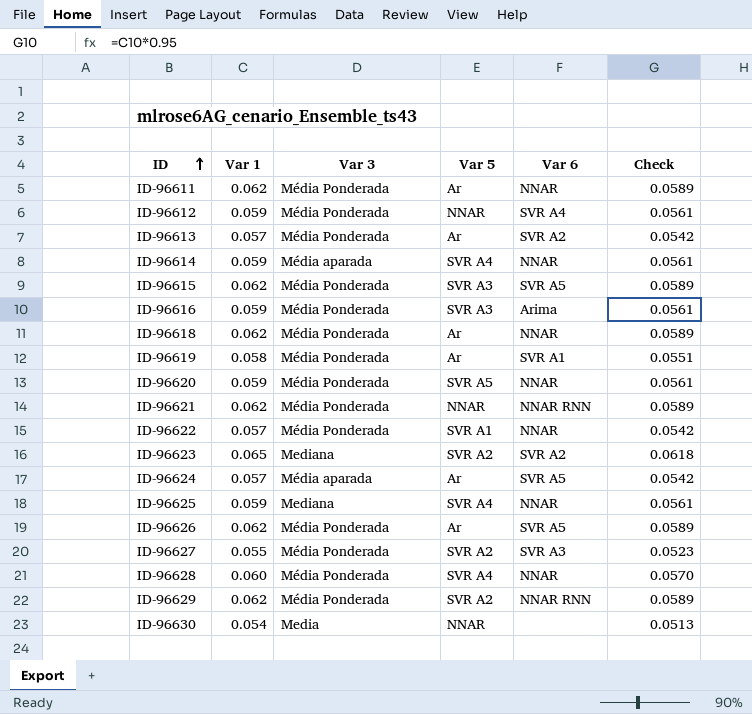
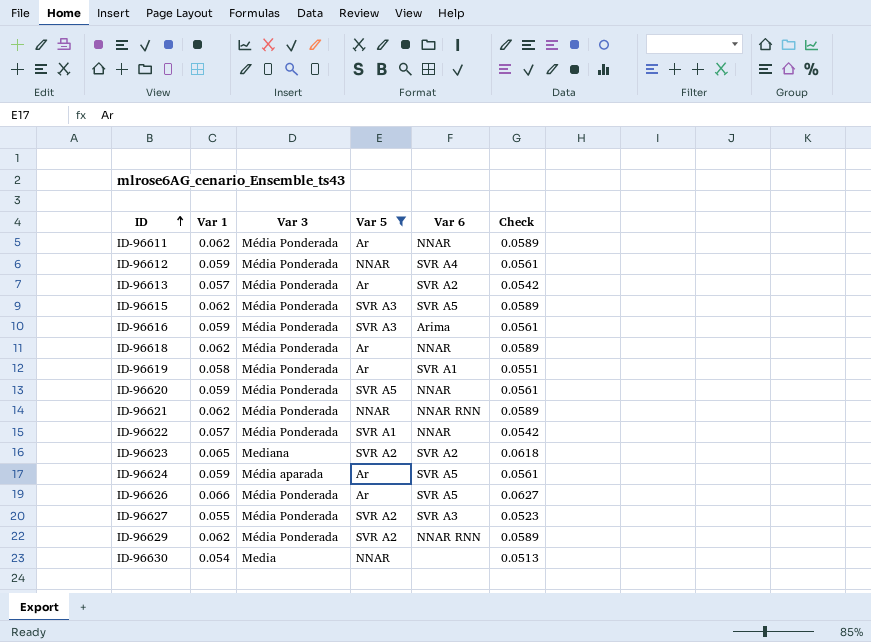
filter: none -> Var 5 != SVR A4
ID-96624 | Var 1: 0.057 -> 0.059
ID-96624 | Check: 0.0542 -> 0.0561
ID-96626 | Var 1: 0.062 -> 0.066
ID-96626 | Check: 0.0589 -> 0.0627

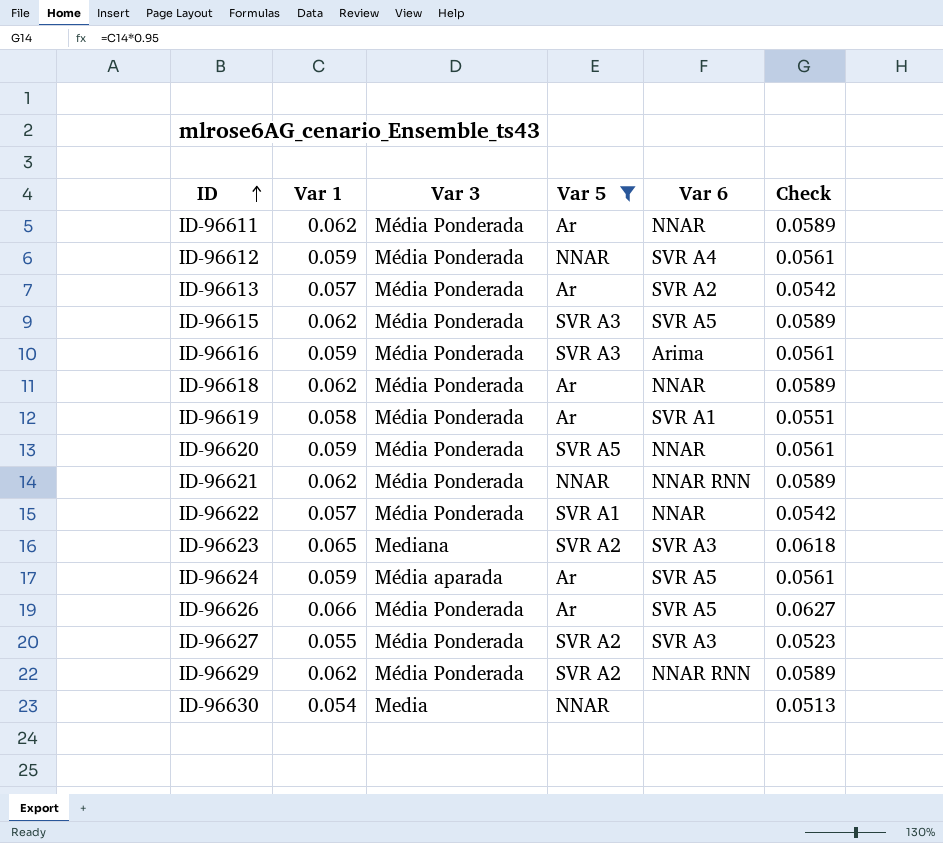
ID-96623 | Var 6: SVR A2 -> SVR A3

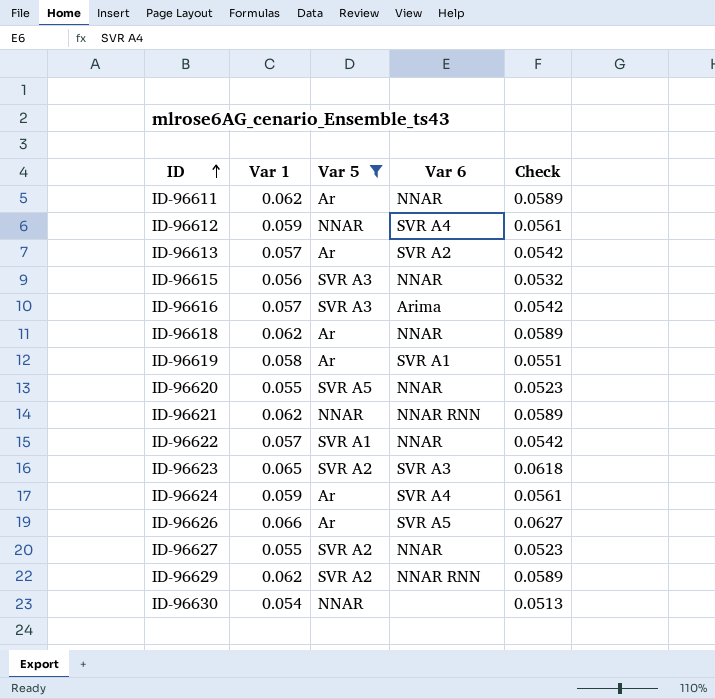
column Var 3 | position: 3 -> none
ID-96615 | Var 1: 0.062 -> 0.056
ID-96615 | Var 6: SVR A5 -> NNAR
ID-96615 | Check: 0.0589 -> 0.0532
ID-96616 | Var 1: 0.059 -> 0.057
ID-96616 | Check: 0.0561 -> 0.0542
ID-96620 | Var 1: 0.059 -> 0.055
ID-96620 | Check: 0.0561 -> 0.0523
ID-96624 | Var 6: SVR A5 -> SVR A4
ID-96627 | Var 6: SVR A3 -> NNAR

